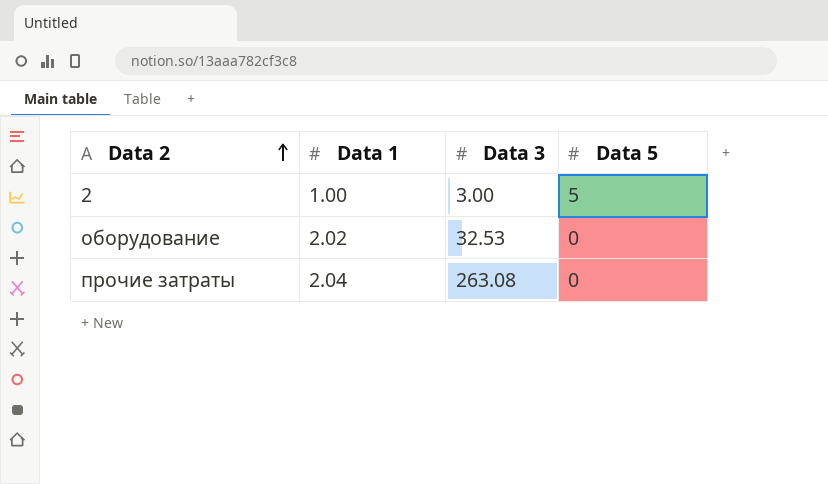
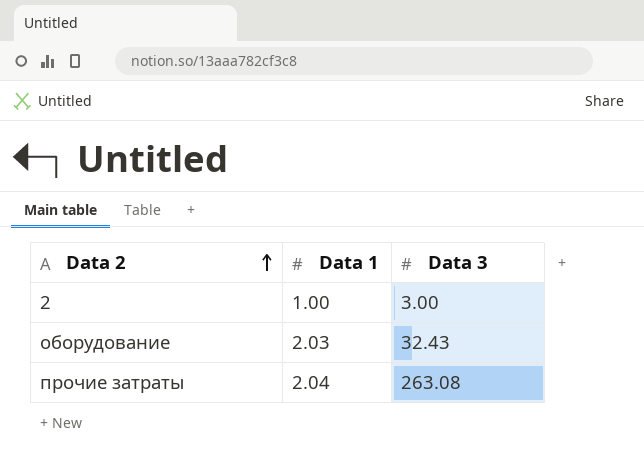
column Data 5 | position: 4 -> none
оборудование | Data 1: 2.02 -> 2.03
оборудование | Data 3: 32.53 -> 32.43

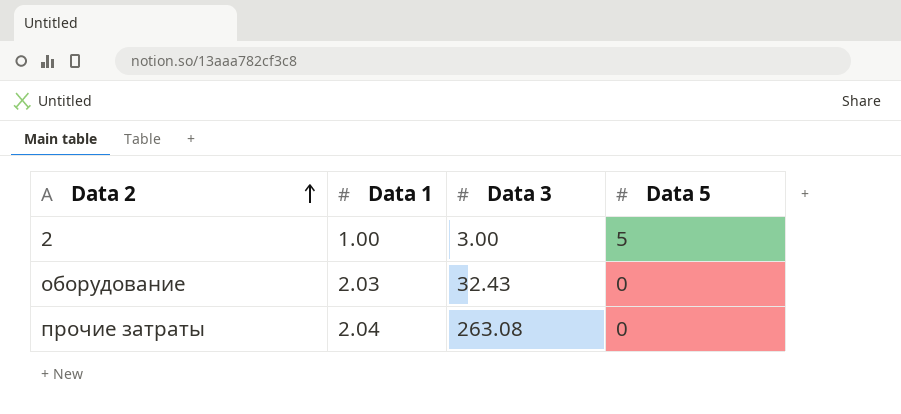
column Data 5 | position: none -> 4

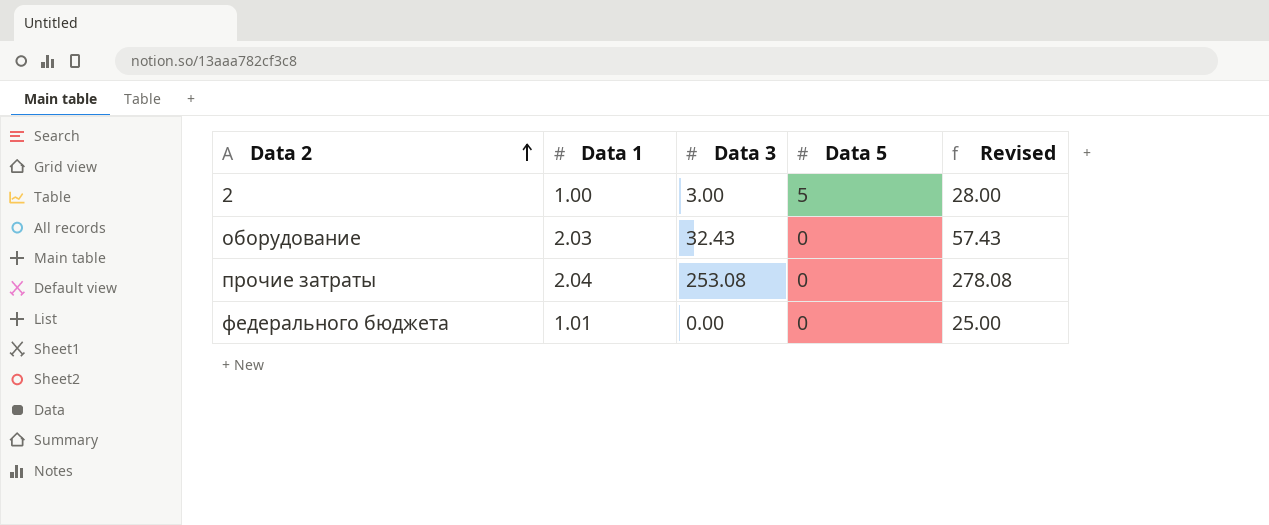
column Revised | formula: none -> [Data 3] + 25
прочие затраты | Data 3: 263.08 -> 253.08
row федерального бюджета: none -> 1.01 | 0.00 | 0 | 25.00

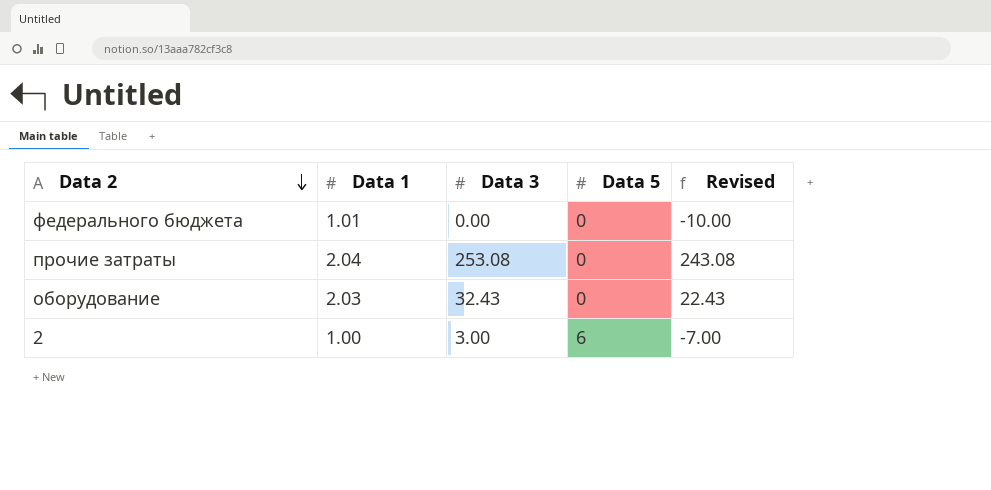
row order: Data 2 ascending -> Data 2 descending
column Revised | formula: [Data 3] + 25 -> [Data 3] - 10
2 | Data 5: 5 -> 6

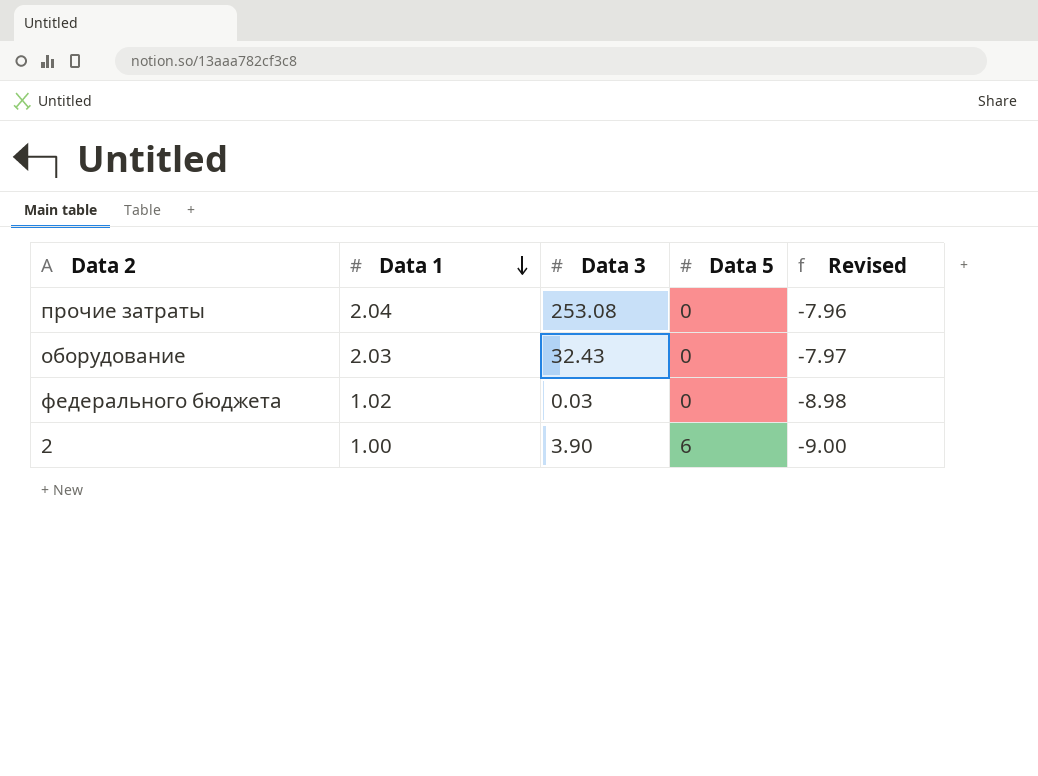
row order: Data 2 descending -> Data 1 descending
column Revised | formula: [Data 3] - 10 -> [Data 1] - 10
федерального бюджета | Data 1: 1.01 -> 1.02
федерального бюджета | Data 3: 0.00 -> 0.03
2 | Data 3: 3.00 -> 3.90

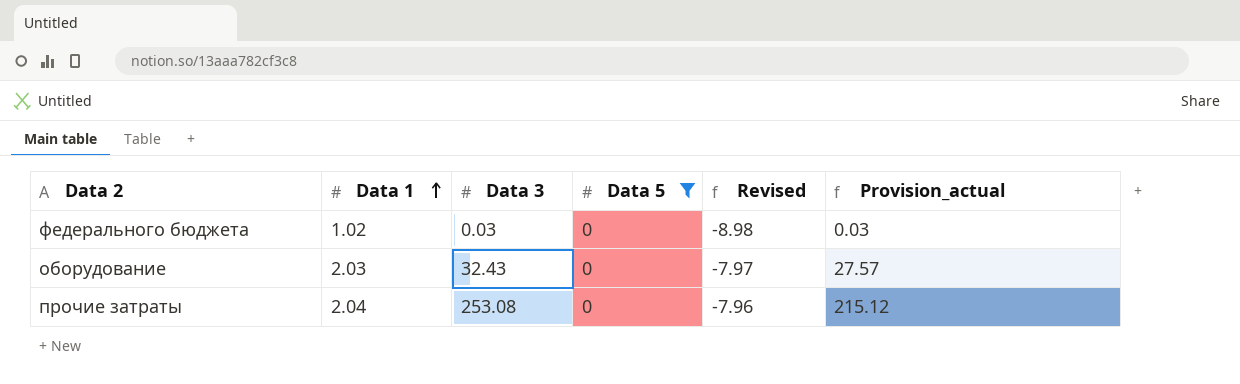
filter: none -> Data 5 = 0
row order: Data 1 descending -> Data 1 ascending
column Provision_actual | formula: none -> [Data 3] * 0.85

